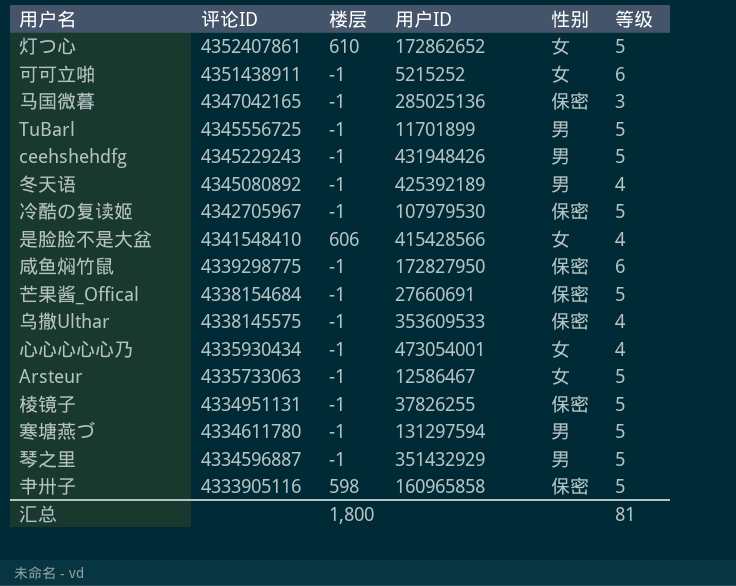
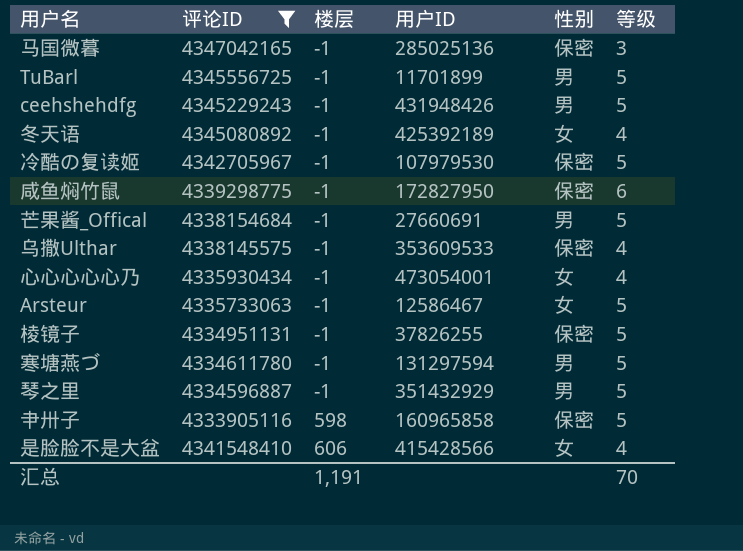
filter: none -> 评论ID <= 4347042165
row order: 评论ID descending -> 楼层 ascending
冬天语 | 性别: 男 -> 女
芒果酱_Offical | 性别: 保密 -> 男
汇总 | 楼层: 1,800 -> 1,191
汇总 | 等级: 81 -> 70

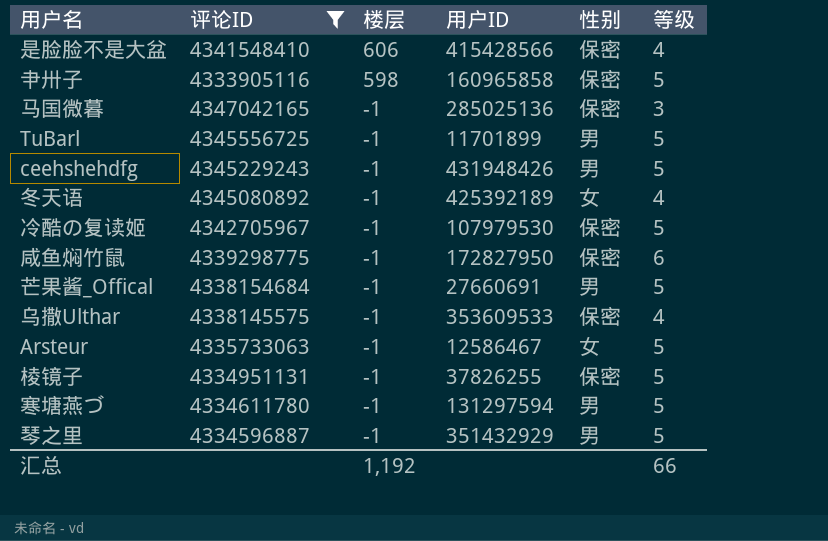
row order: 楼层 ascending -> 楼层 descending
row 心心心心心乃: 4335930434 | -1 | 473054001 | 女 | 4 -> none
是脸脸不是大盆 | 性别: 女 -> 保密
汇总 | 楼层: 1,191 -> 1,192
汇总 | 等级: 70 -> 66

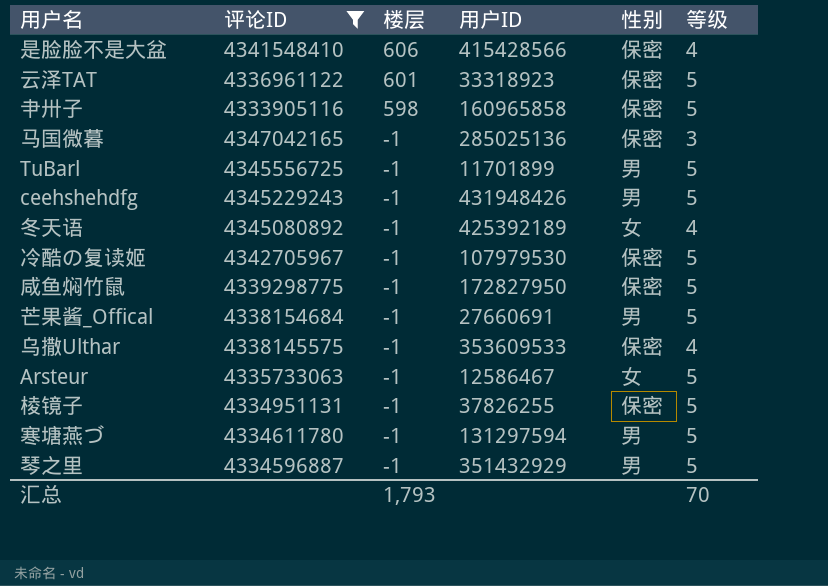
row 云泽TAT: none -> 4336961122 | 601 | 33318923 | 保密 | 5
咸鱼焖竹鼠 | 等级: 6 -> 5
汇总 | 楼层: 1,192 -> 1,793
汇总 | 等级: 66 -> 70

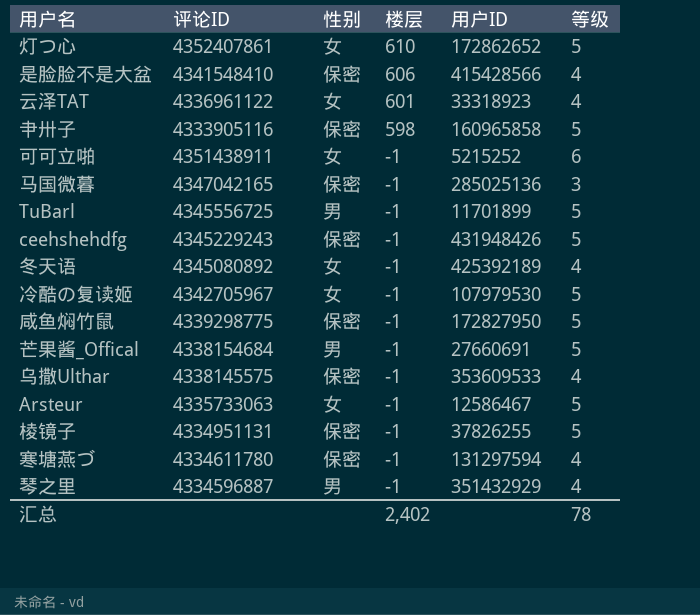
filter: 评论ID <= 4347042165 -> none
column 性别 | position: 5 -> 3
云泽TAT | 性别: 保密 -> 女
云泽TAT | 等级: 5 -> 4
ceehshehdfg | 性别: 男 -> 保密
冷酷の复读姬 | 性别: 保密 -> 女
寒塘燕づ | 性别: 男 -> 保密
寒塘燕づ | 等级: 5 -> 4
琴之里 | 等级: 5 -> 4
汇总 | 楼层: 1,793 -> 2,402
汇总 | 等级: 70 -> 78

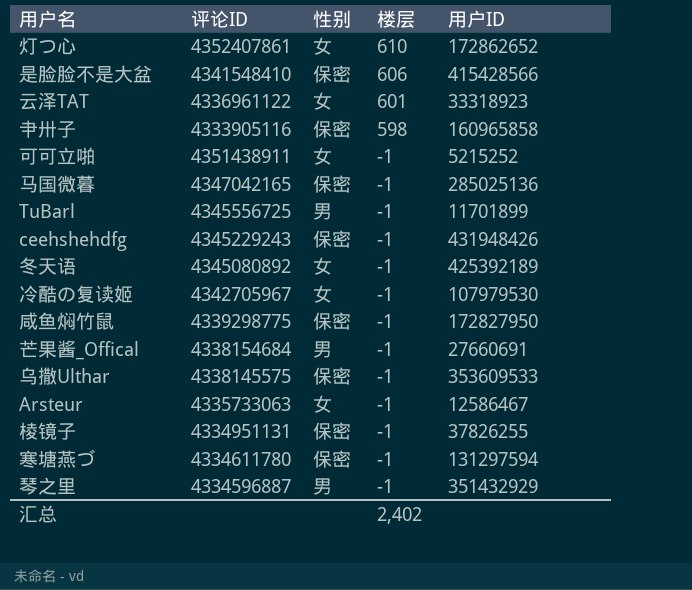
column 等级 | position: 6 -> none

